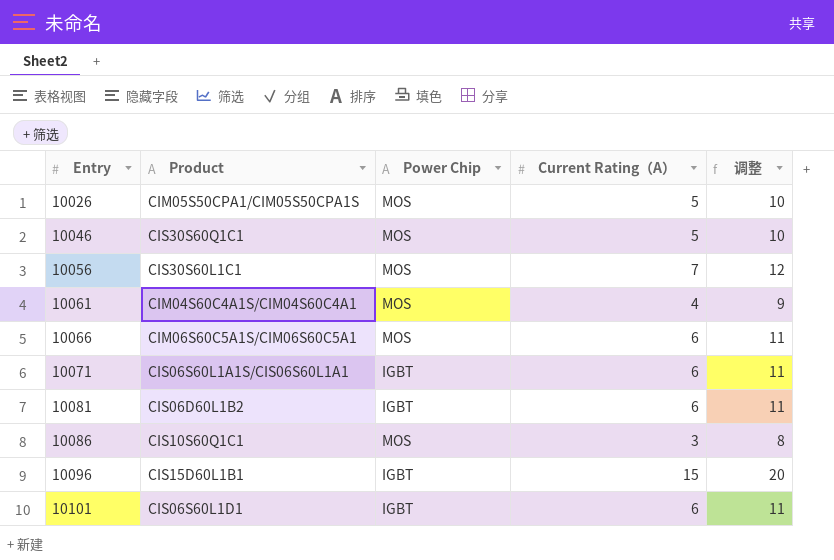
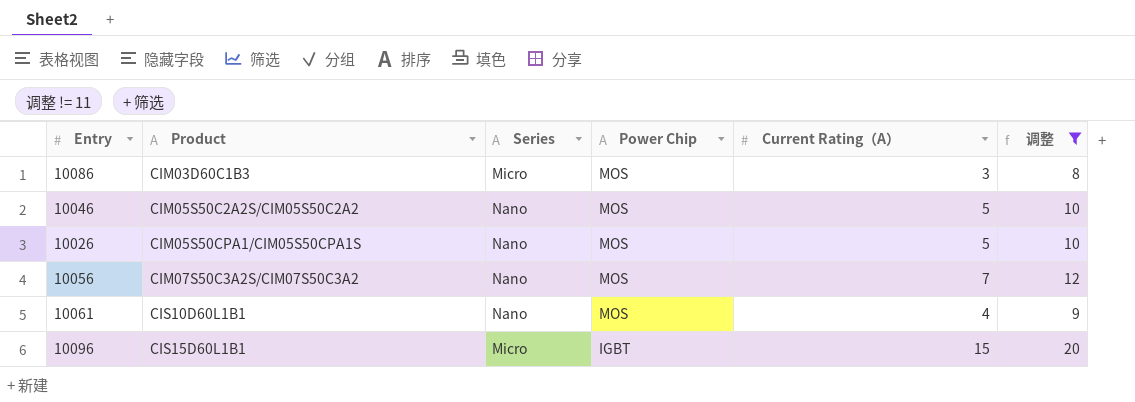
filter: none -> 调整 != 11
row order: Entry ascending -> Product ascending
column Series | position: none -> 3
10086 | Product: CIS10S60Q1C1 -> CIM03D60C1B3
10046 | Product: CIS30S60Q1C1 -> CIM05S50C2A2S/CIM05S50C2A2
10056 | Product: CIS30S60L1C1 -> CIM07S50C3A2S/CIM07S50C3A2
10061 | Product: CIM04S60C4A1S/CIM04S60C4A1 -> CIS10D60L1B1

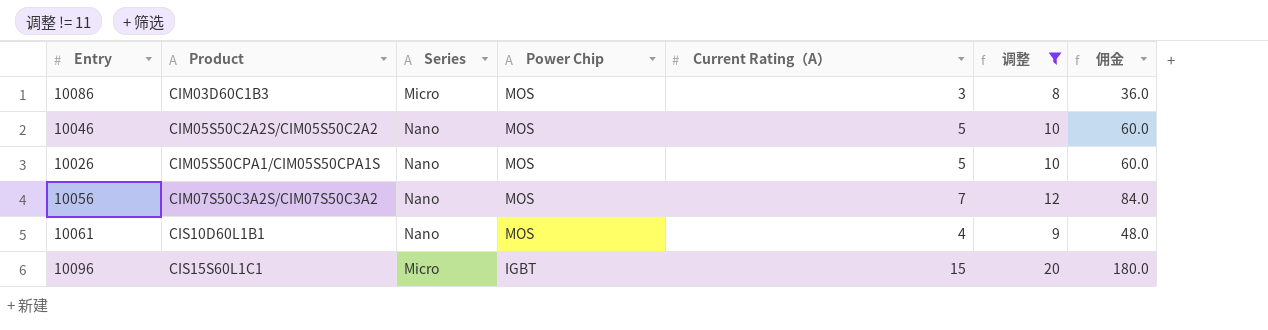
column 佣金 | formula: none -> [Current Rating（A）] * 12
10096 | Product: CIS15D60L1B1 -> CIS15S60L1C1

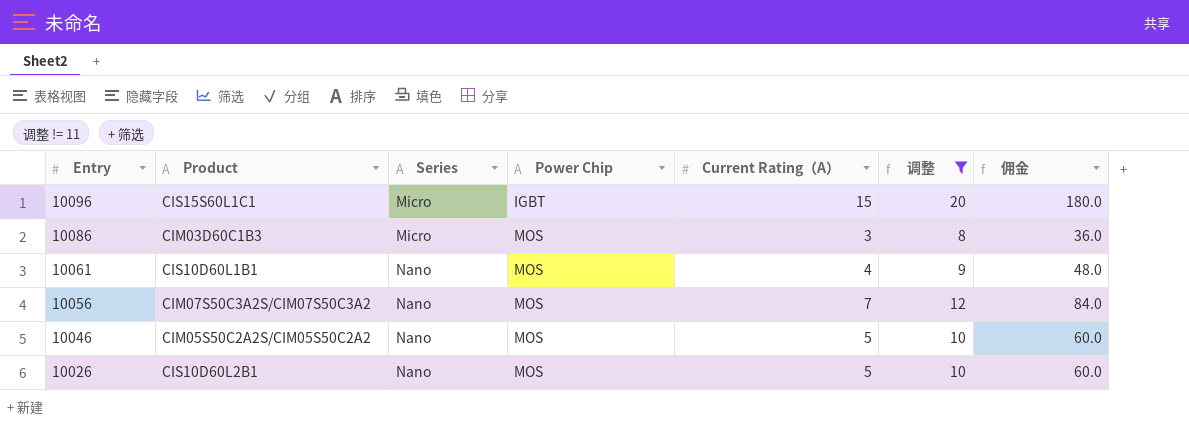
row order: Product ascending -> Entry descending
10026 | Product: CIM05S50CPA1/CIM05S50CPA1S -> CIS10D60L2B1

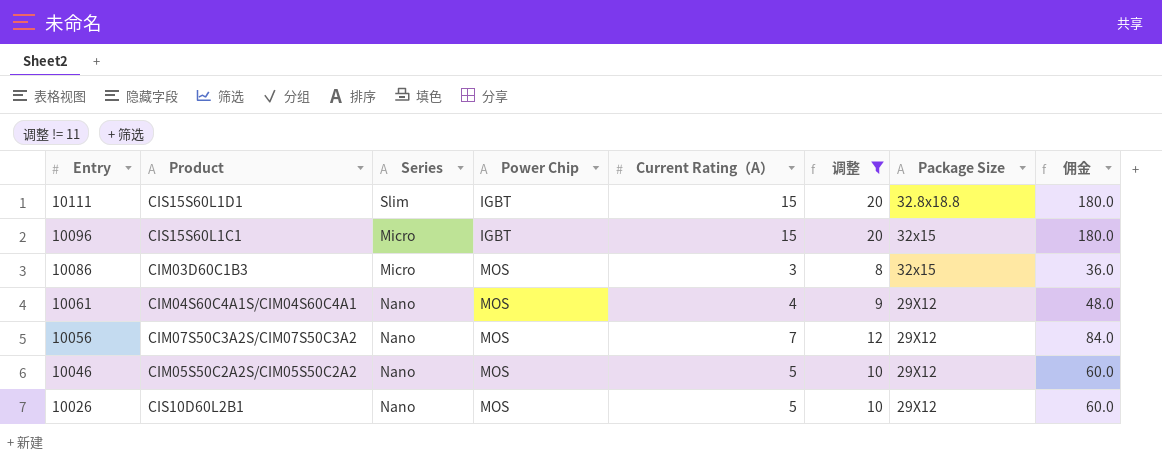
column Package Size | position: none -> 7
row 10111: none -> CIS15S60L1D1 | Slim | IGBT | 15 | 20 | 32.8x18.8 | 180.0
10061 | Product: CIS10D60L1B1 -> CIM04S60C4A1S/CIM04S60C4A1

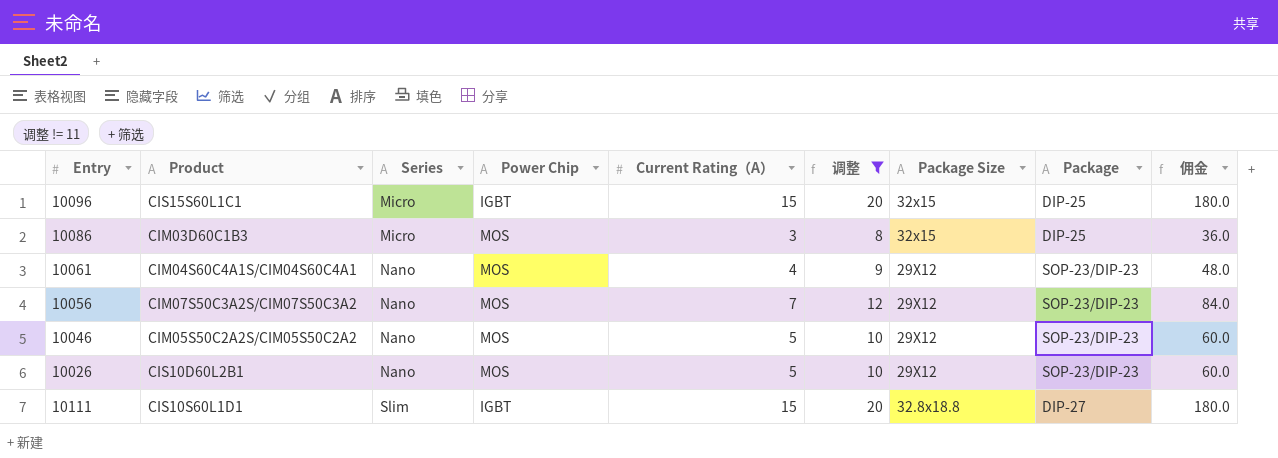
row order: Entry descending -> Series ascending
column Package | position: none -> 8
10111 | Product: CIS15S60L1D1 -> CIS10S60L1D1

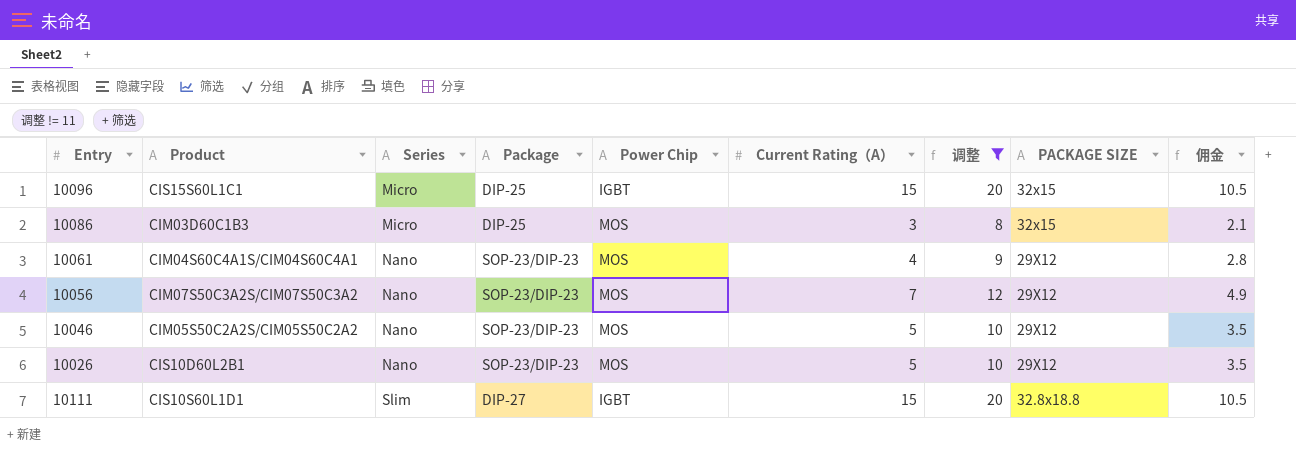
column Package | position: 8 -> 4
column name: Package Size -> PACKAGE SIZE
column 佣金 | formula: [Current Rating（A）] * 12 -> [Current Rating（A）] * 0.7

